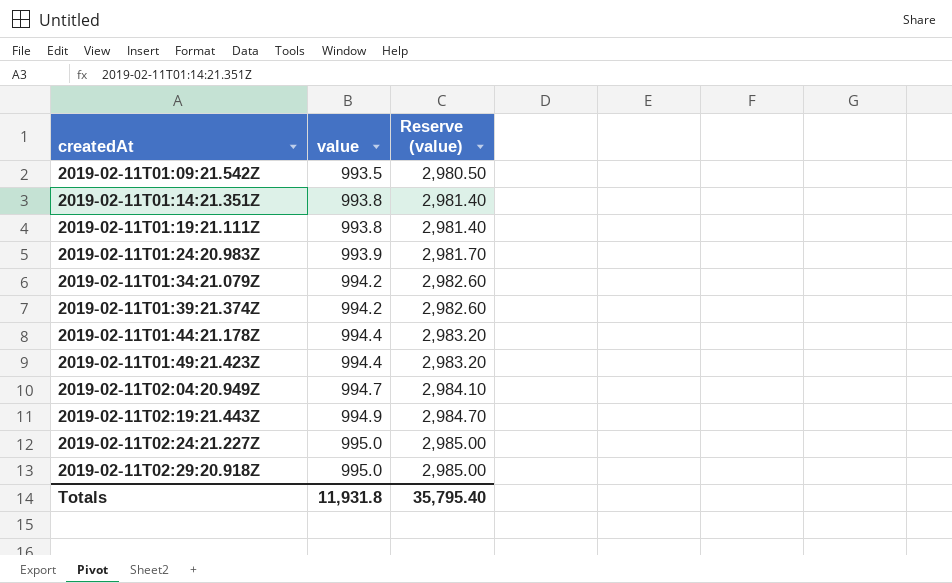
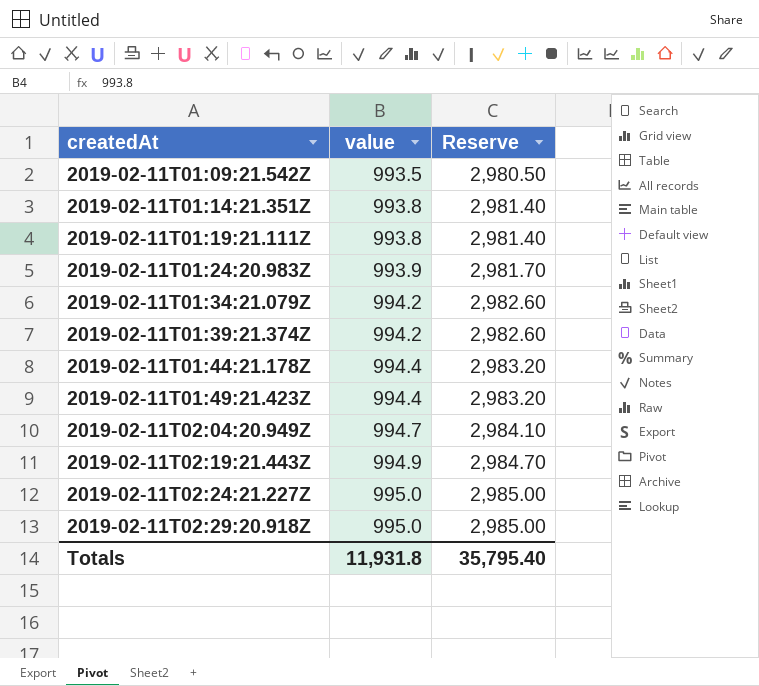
column name: Reserve (value) -> Reserve

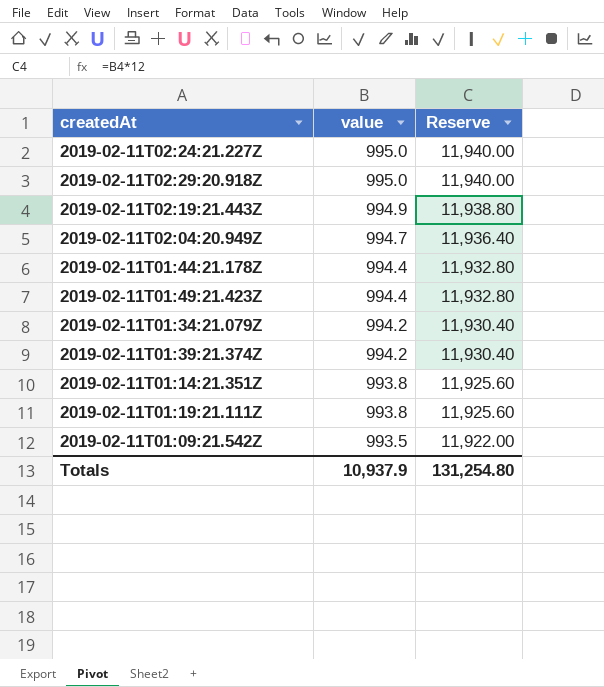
row order: createdAt ascending -> value descending
column Reserve | formula: [value] * 3 -> [value] * 12
row 2019-02-11T01:24:20.983Z: 993.9 | 2,981.70 -> none
Totals | value: 11,931.8 -> 10,937.9
Totals | Reserve: 35,795.40 -> 131,254.80

